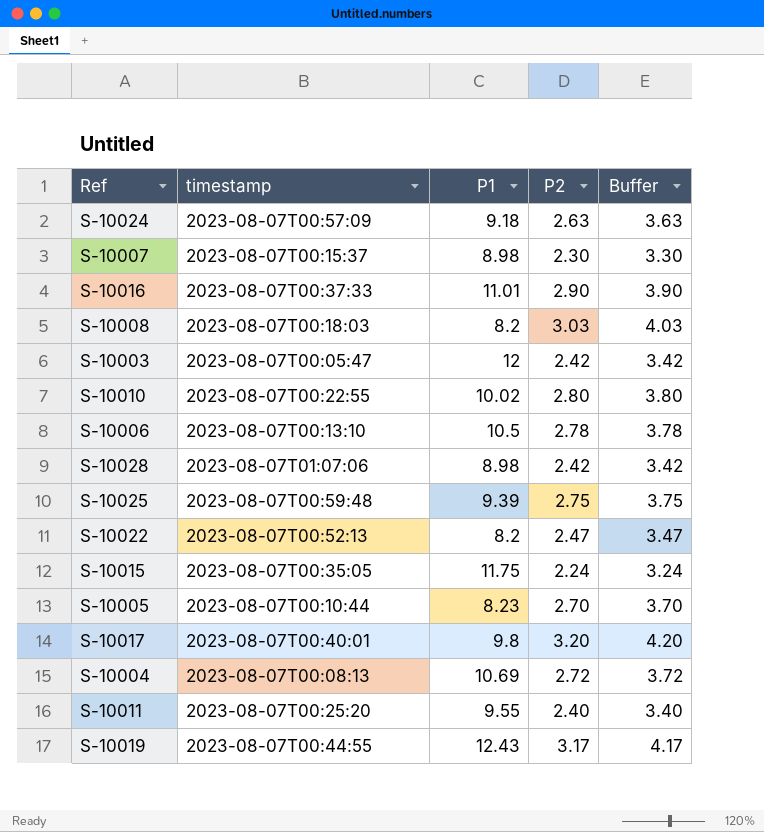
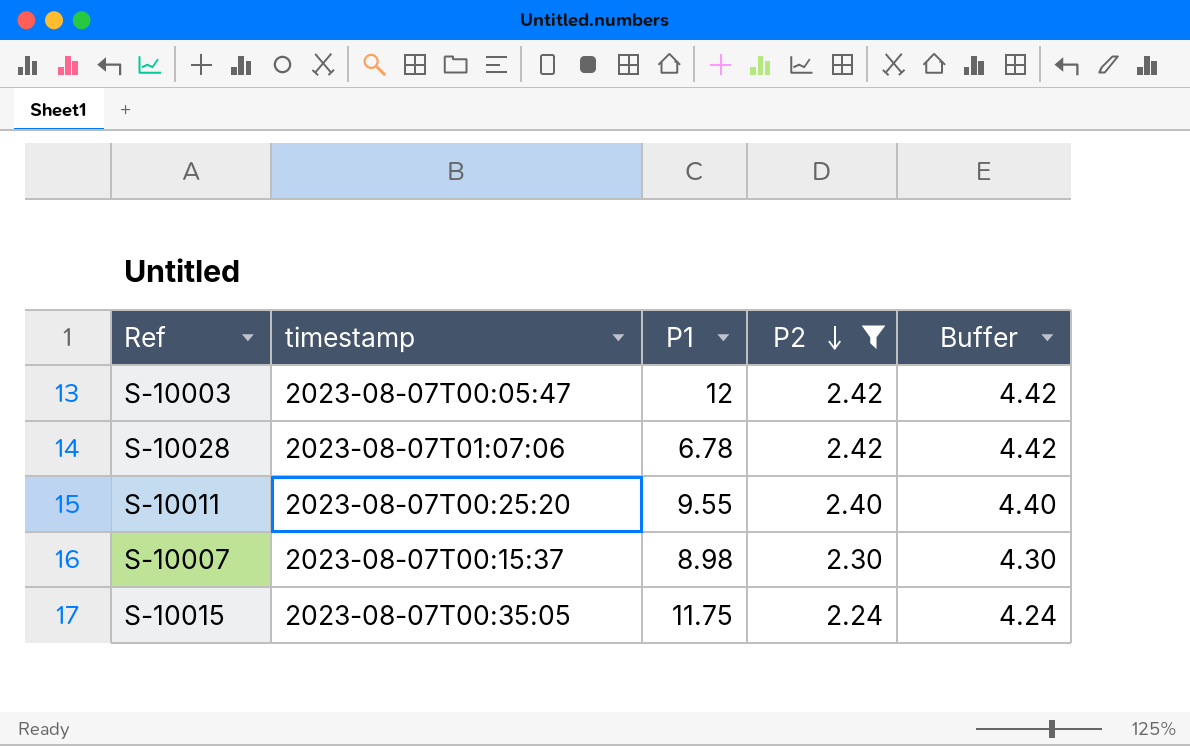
filter: none -> P2 <= 2.42
row order: none -> P2 descending
column Buffer | formula: [P2] + 1 -> [P2] + 2
S-10028 | P1: 8.98 -> 6.78

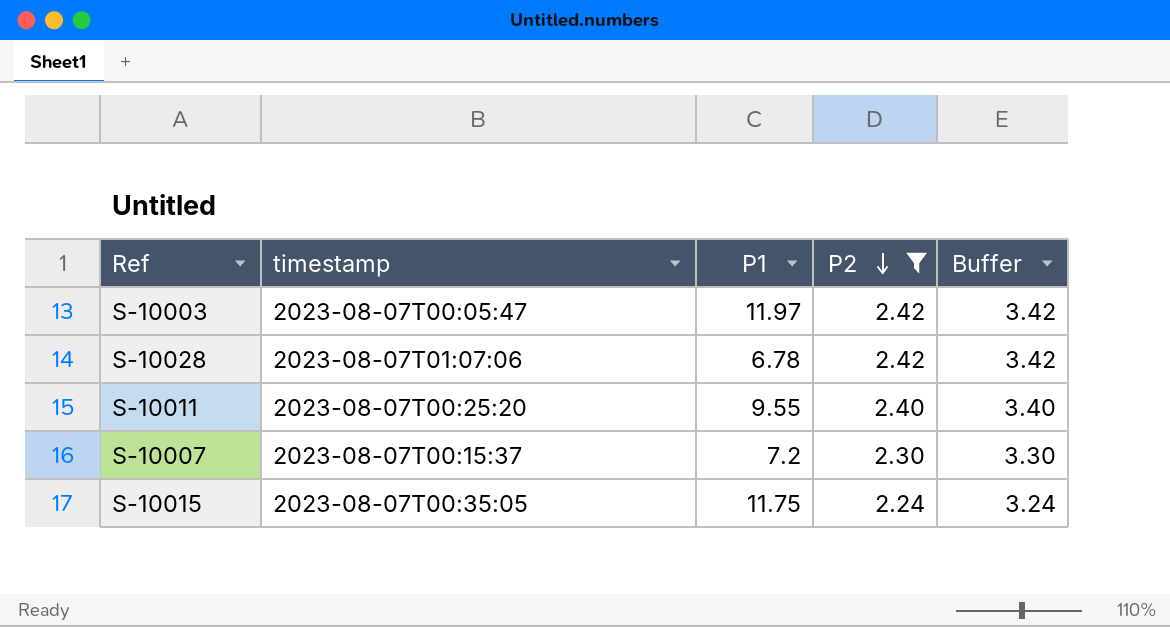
column Buffer | formula: [P2] + 2 -> [P2] + 1
S-10003 | P1: 12 -> 11.97
S-10007 | P1: 8.98 -> 7.2

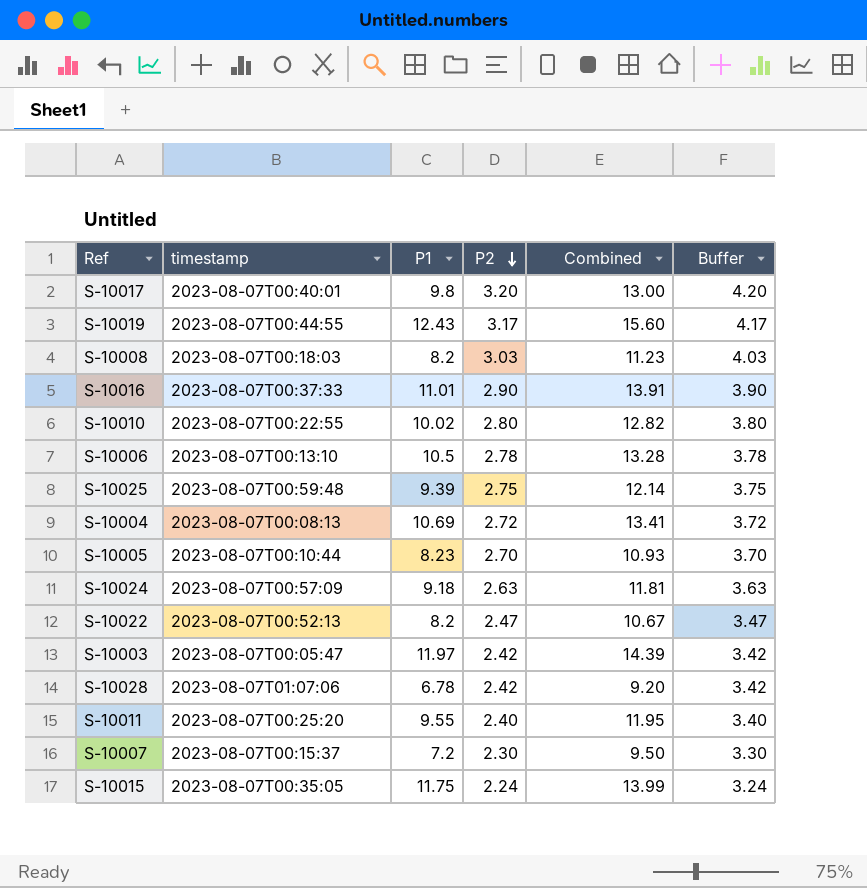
filter: P2 <= 2.42 -> none
column Combined | formula: none -> [P1] + [P2]

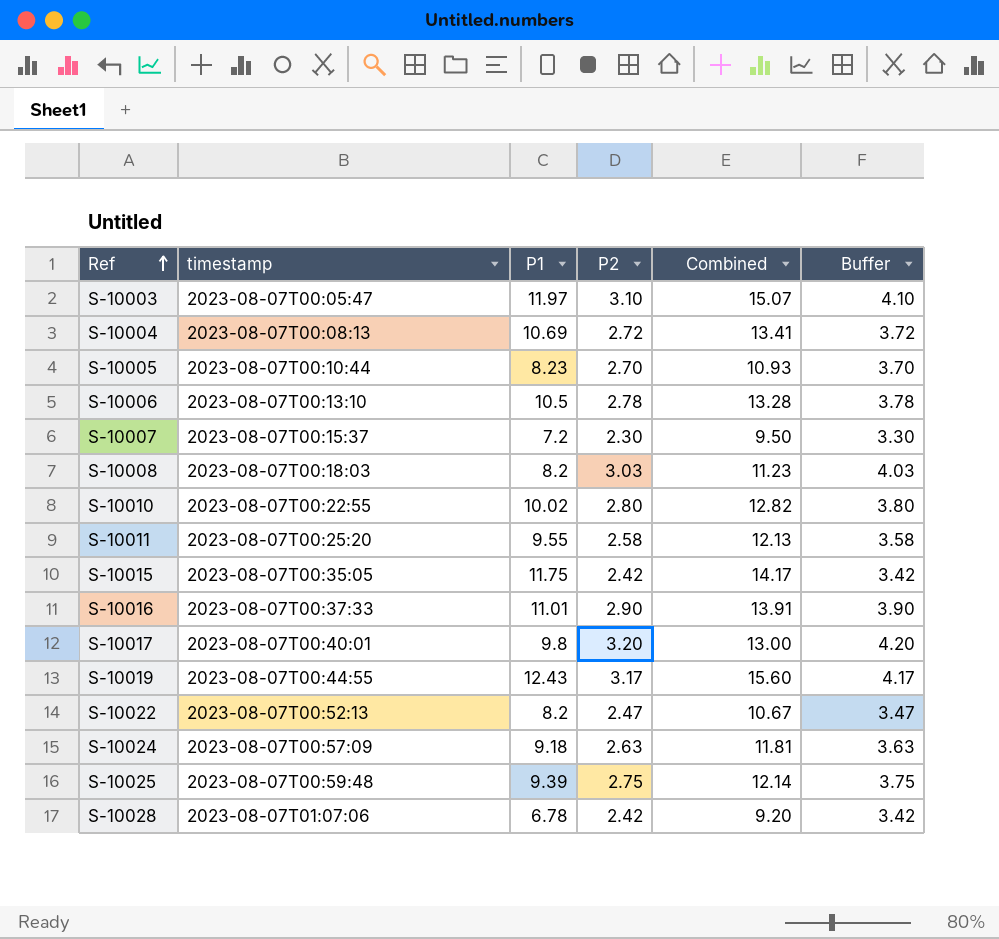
row order: P2 descending -> Ref ascending
S-10003 | P2: 2.42 -> 3.10
S-10003 | Combined: 14.39 -> 15.07
S-10003 | Buffer: 3.42 -> 4.10
S-10011 | P2: 2.40 -> 2.58
S-10011 | Combined: 11.95 -> 12.13
S-10011 | Buffer: 3.40 -> 3.58
S-10015 | P2: 2.24 -> 2.42
S-10015 | Combined: 13.99 -> 14.17
S-10015 | Buffer: 3.24 -> 3.42

